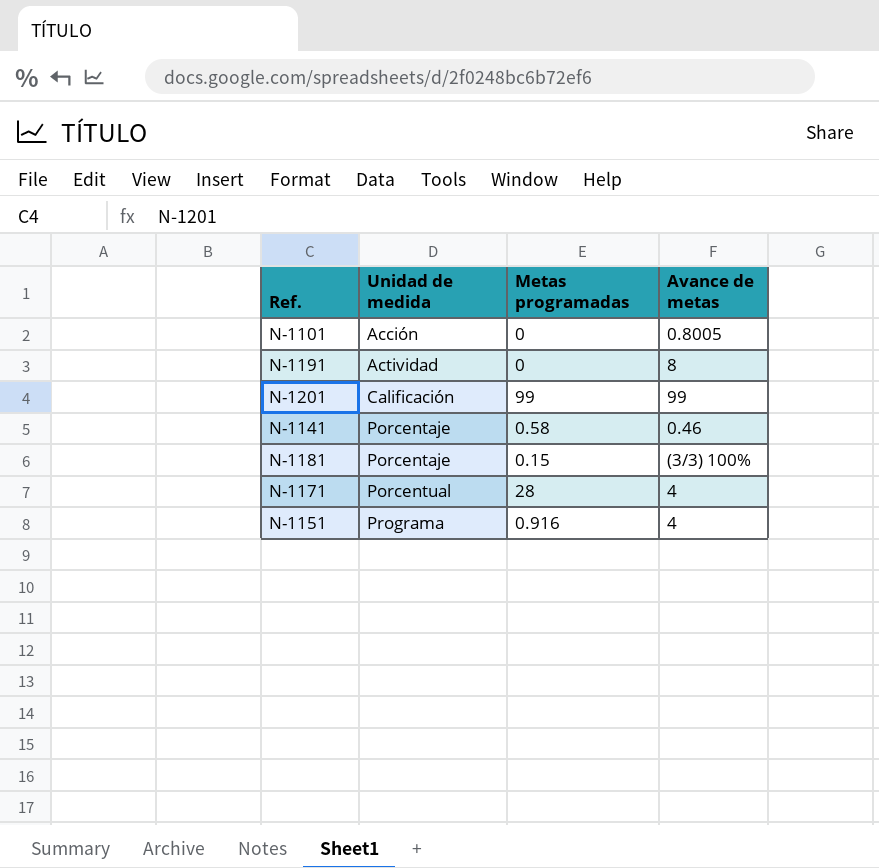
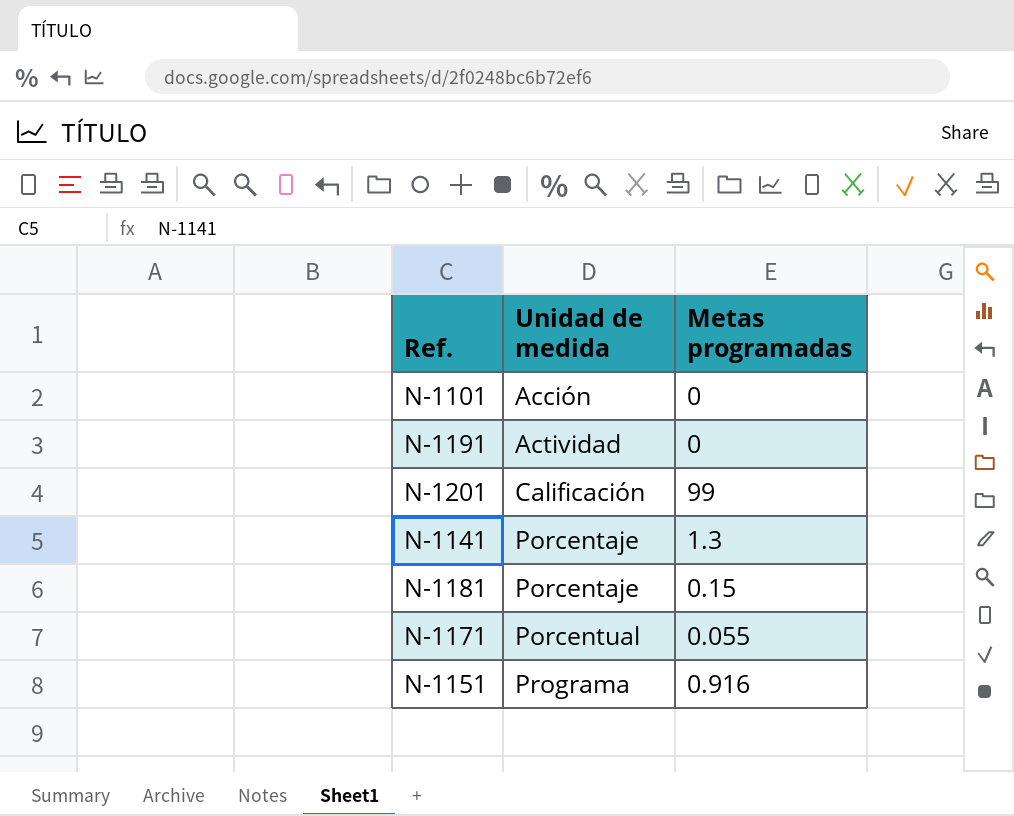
column Avance de metas | position: 4 -> none
N-1141 | Metas programadas: 0.58 -> 1.3
N-1171 | Metas programadas: 28 -> 0.055

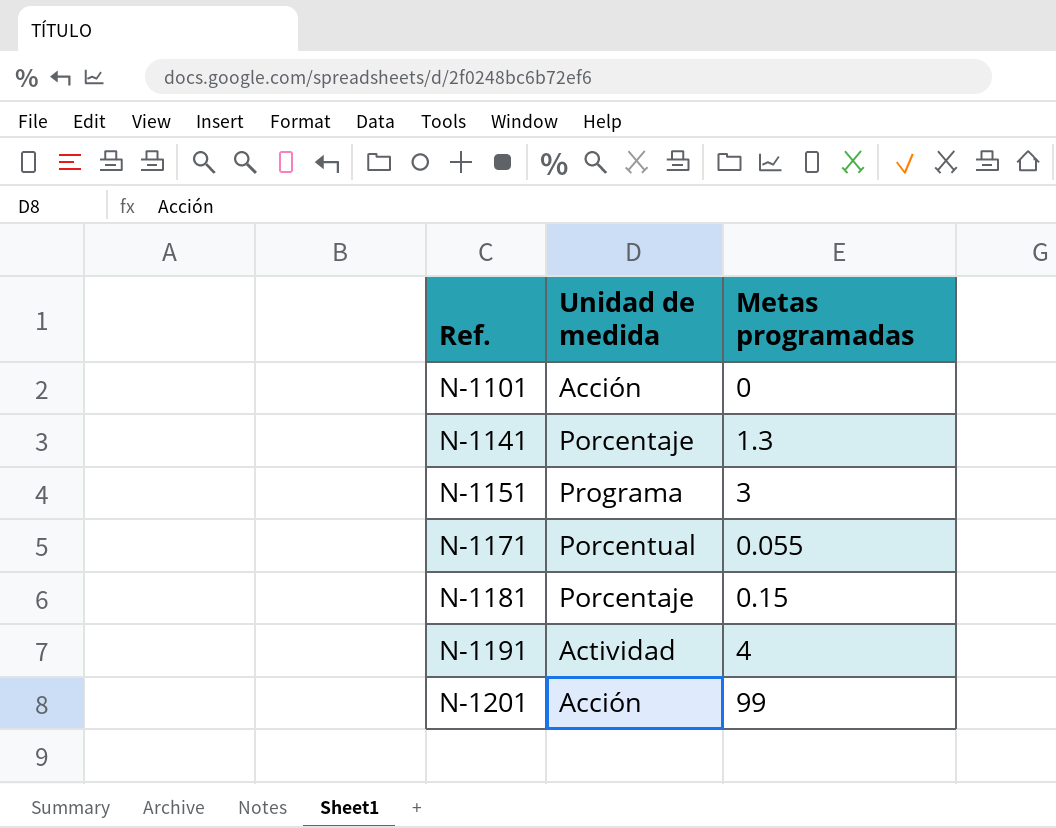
row order: Unidad de medida ascending -> Ref. ascending
N-1151 | Metas programadas: 0.916 -> 3
N-1191 | Metas programadas: 0 -> 4
N-1201 | Unidad de medida: Calificación -> Acción

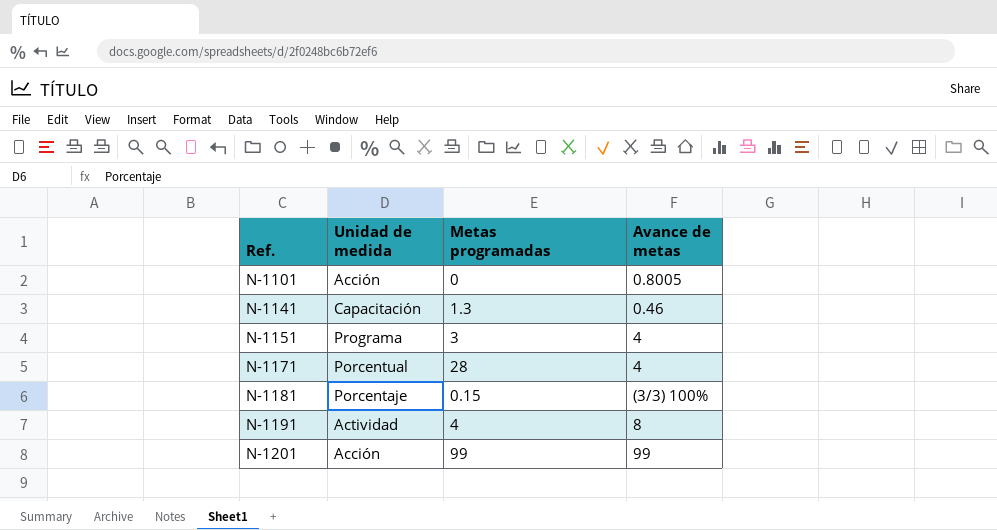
column Avance de metas | position: none -> 4
N-1141 | Unidad de medida: Porcentaje -> Capacitación
N-1171 | Metas programadas: 0.055 -> 28

